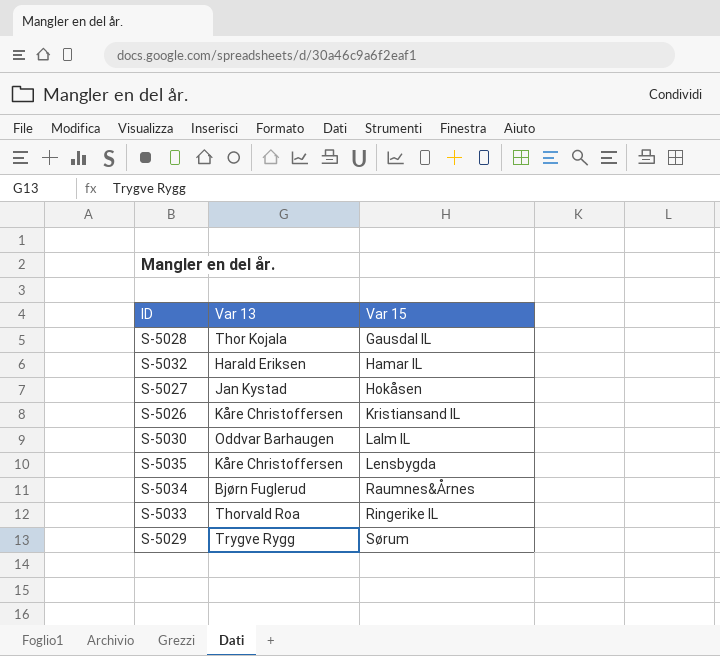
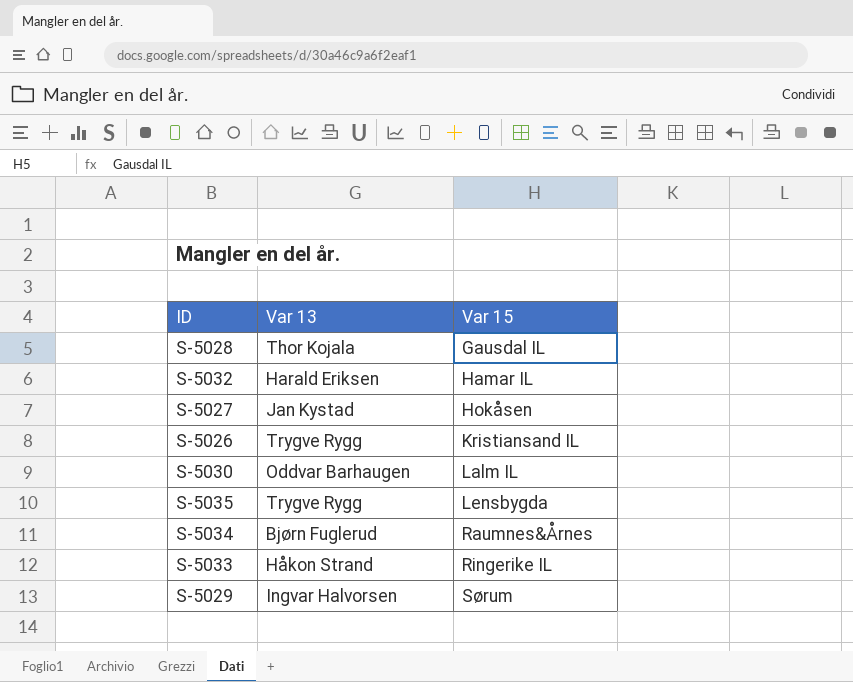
S-5026 | Var 13: Kåre Christoffersen -> Trygve Rygg
S-5035 | Var 13: Kåre Christoffersen -> Trygve Rygg
S-5033 | Var 13: Thorvald Roa -> Håkon Strand
S-5029 | Var 13: Trygve Rygg -> Ingvar Halvorsen

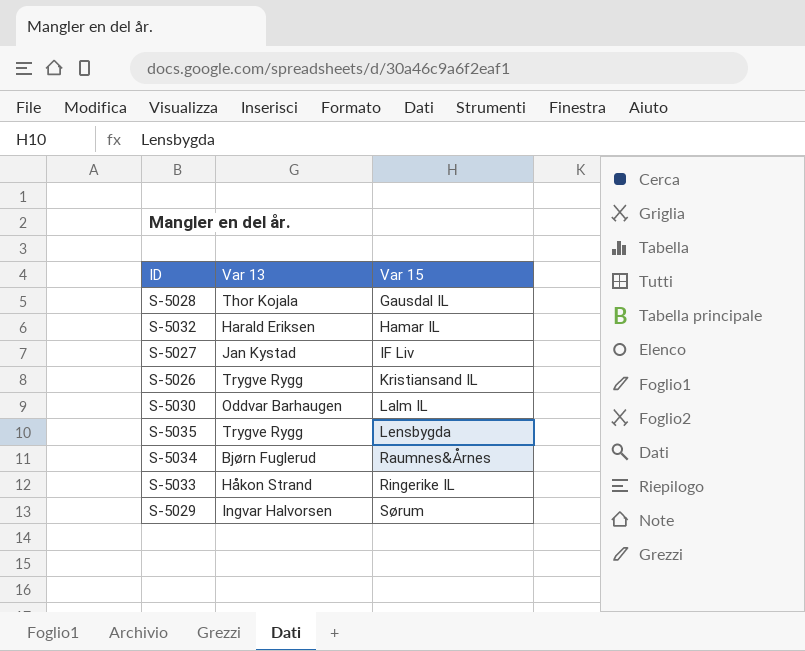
S-5027 | Var 15: Hokåsen -> IF Liv

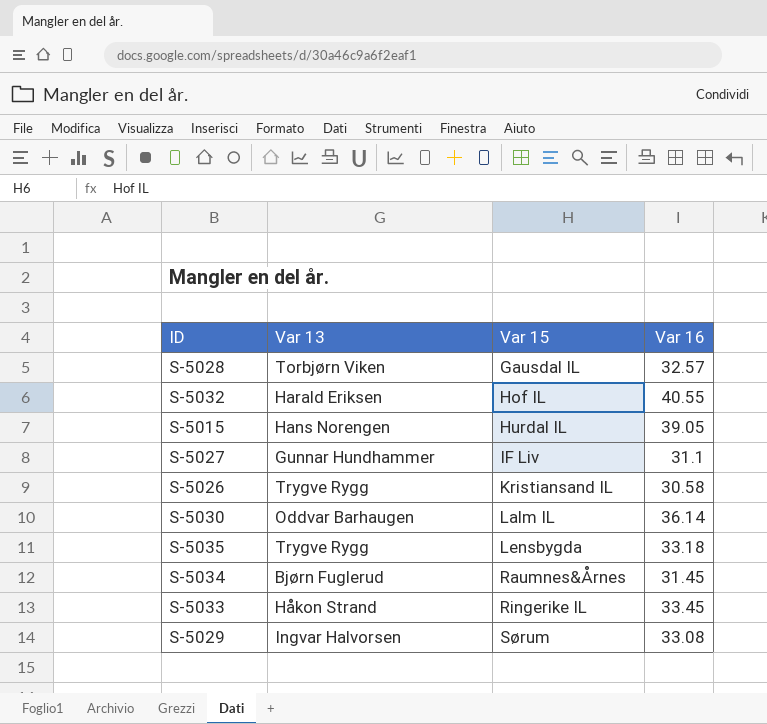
column Var 16 | position: none -> 4
S-5028 | Var 13: Thor Kojala -> Torbjørn Viken
S-5032 | Var 15: Hamar IL -> Hof IL
row S-5015: none -> Hans Norengen | Hurdal IL | 39.05
S-5027 | Var 13: Jan Kystad -> Gunnar Hundhammer

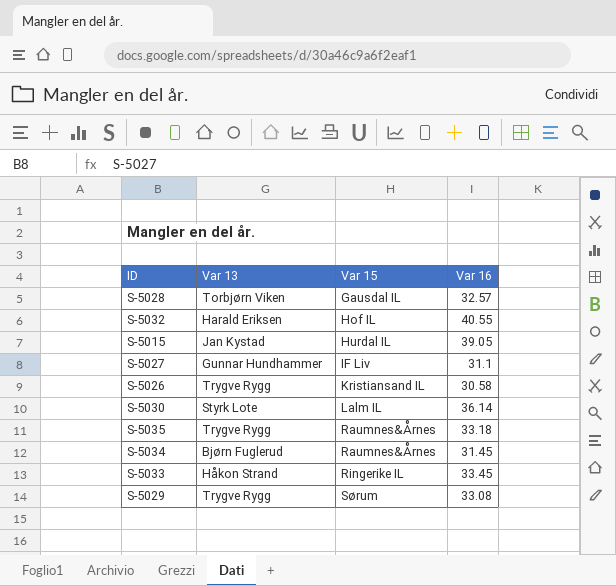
S-5015 | Var 13: Hans Norengen -> Jan Kystad
S-5030 | Var 13: Oddvar Barhaugen -> Styrk Lote
S-5035 | Var 15: Lensbygda -> Raumnes&Årnes
S-5029 | Var 13: Ingvar Halvorsen -> Trygve Rygg

